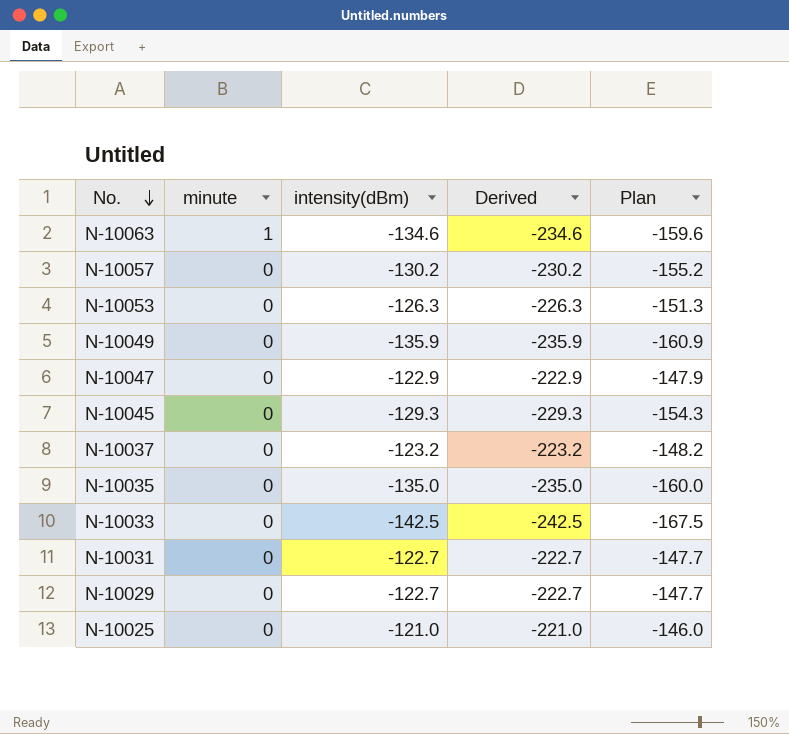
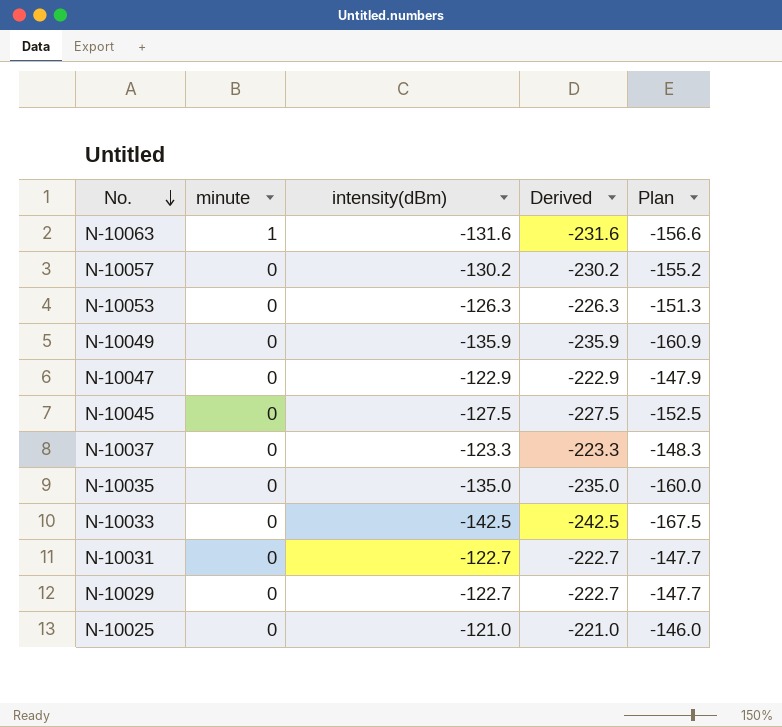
N-10063 | intensity(dBm): -134.6 -> -131.6
N-10063 | Derived: -234.6 -> -231.6
N-10063 | Plan: -159.6 -> -156.6
N-10045 | intensity(dBm): -129.3 -> -127.5
N-10045 | Derived: -229.3 -> -227.5
N-10045 | Plan: -154.3 -> -152.5
N-10037 | intensity(dBm): -123.2 -> -123.3
N-10037 | Derived: -223.2 -> -223.3
N-10037 | Plan: -148.2 -> -148.3

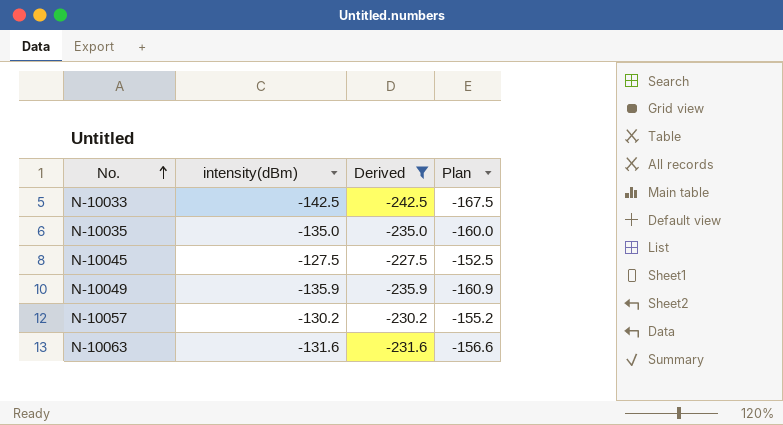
filter: none -> Derived <= -227.5
row order: No. descending -> No. ascending
column minute | position: 2 -> none

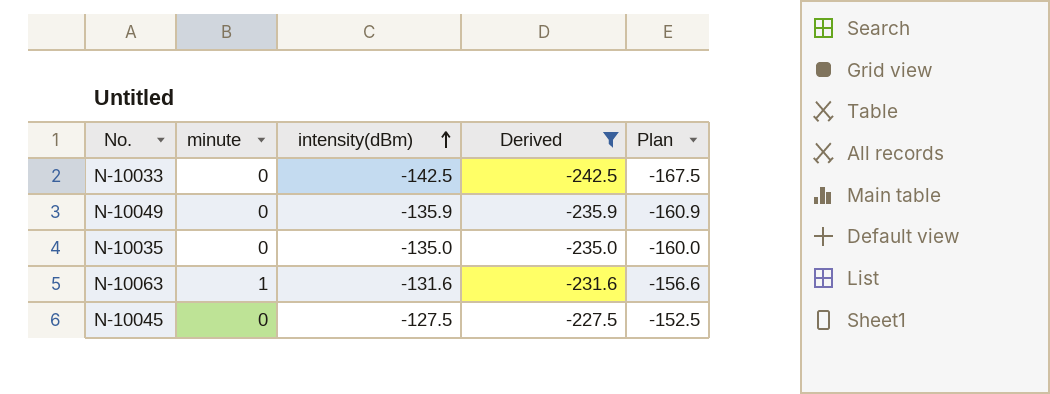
row order: No. ascending -> intensity(dBm) ascending
column minute | position: none -> 2
row N-10057: -130.2 | -230.2 | -155.2 -> none

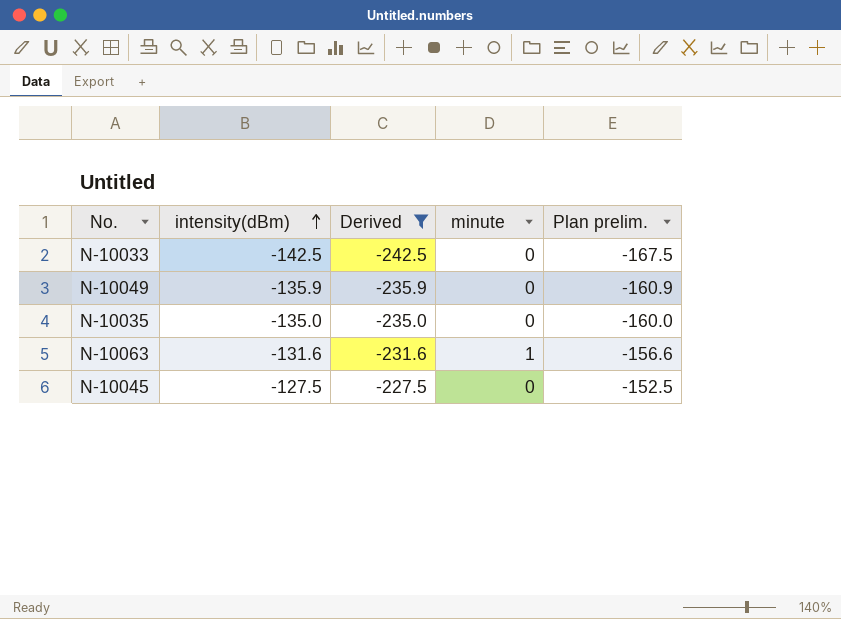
column minute | position: 2 -> 4
column name: Plan -> Plan prelim.

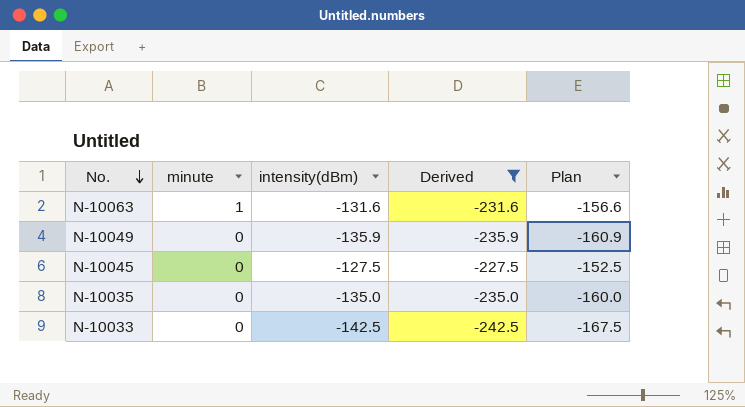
row order: intensity(dBm) ascending -> No. descending
column minute | position: 4 -> 2
column name: Plan prelim. -> Plan

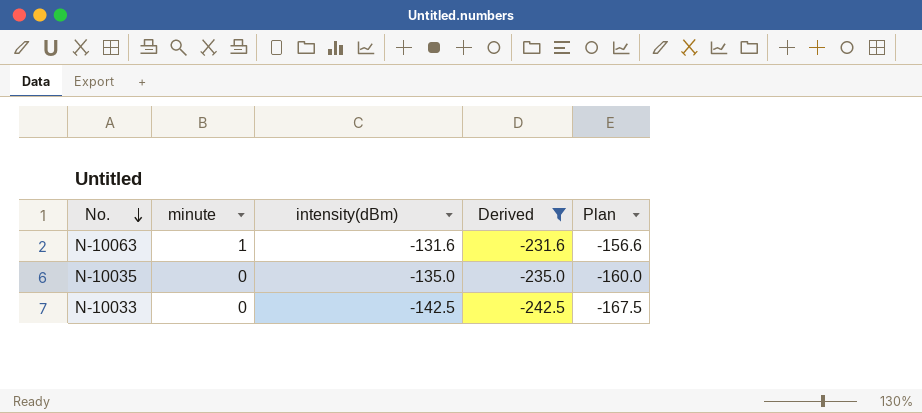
row N-10049: 0 | -135.9 | -235.9 | -160.9 -> none
row N-10045: 0 | -127.5 | -227.5 | -152.5 -> none

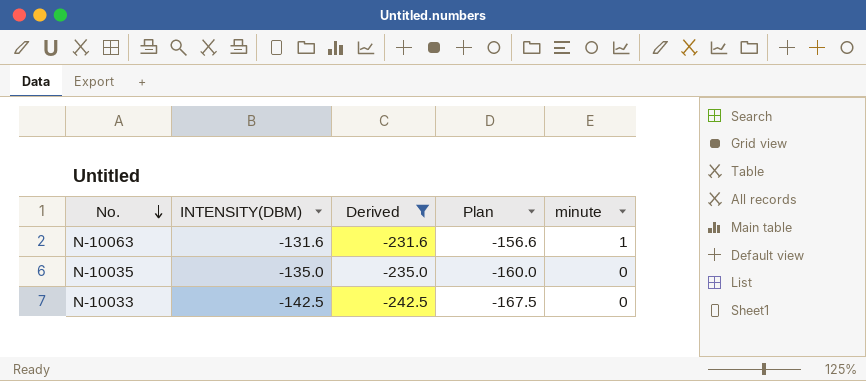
column name: intensity(dBm) -> INTENSITY(DBM)
column minute | position: 2 -> 5

